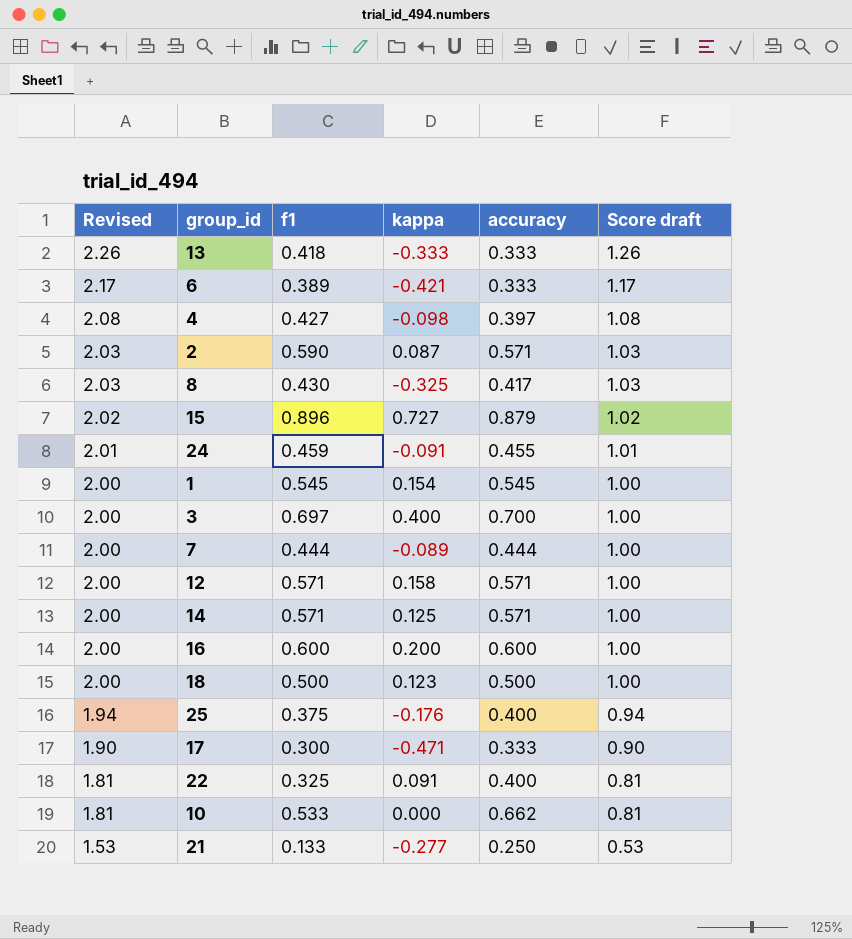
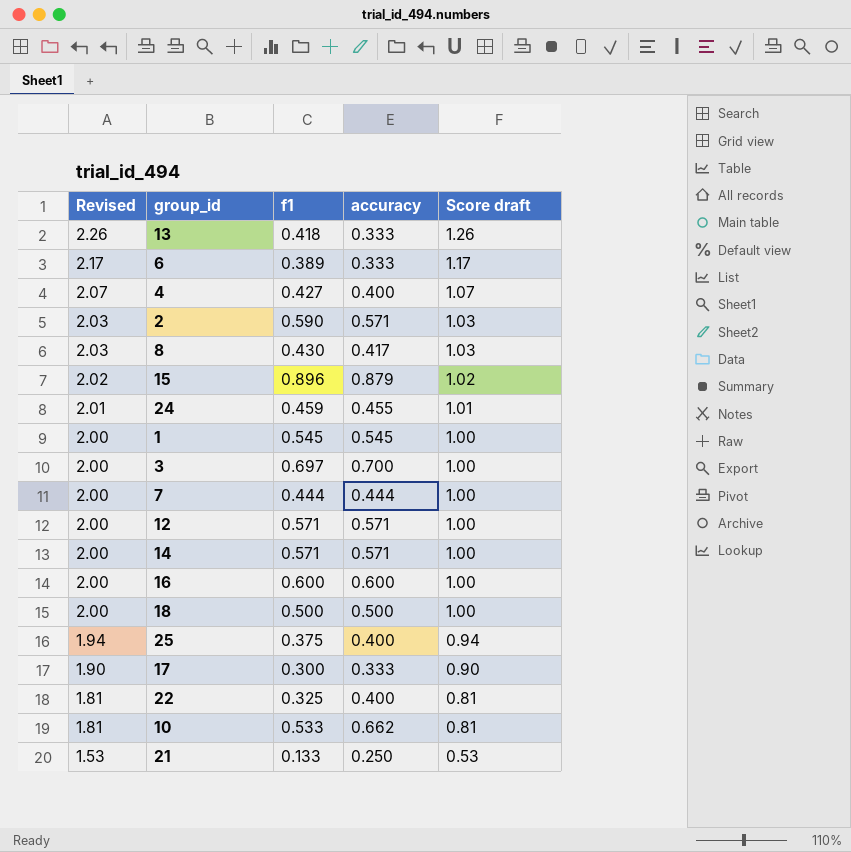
column kappa | position: 4 -> none
4 | Revised: 2.08 -> 2.07
4 | accuracy: 0.397 -> 0.400
4 | Score draft: 1.08 -> 1.07

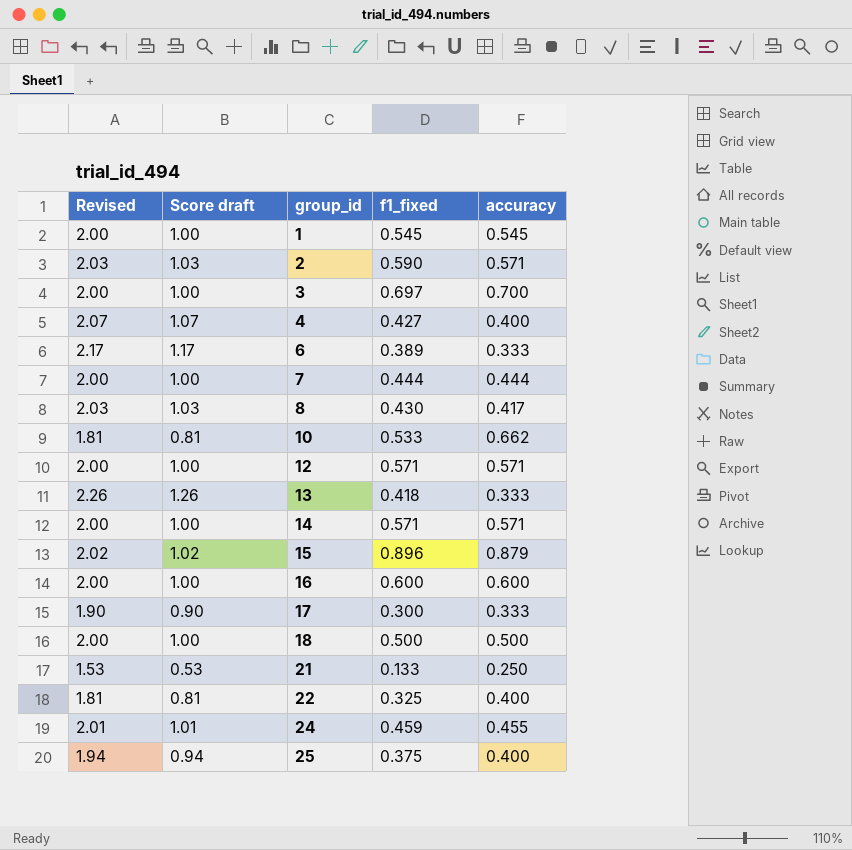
row order: Revised descending -> group_id ascending
column Score draft | position: 5 -> 2
column name: f1 -> f1_fixed

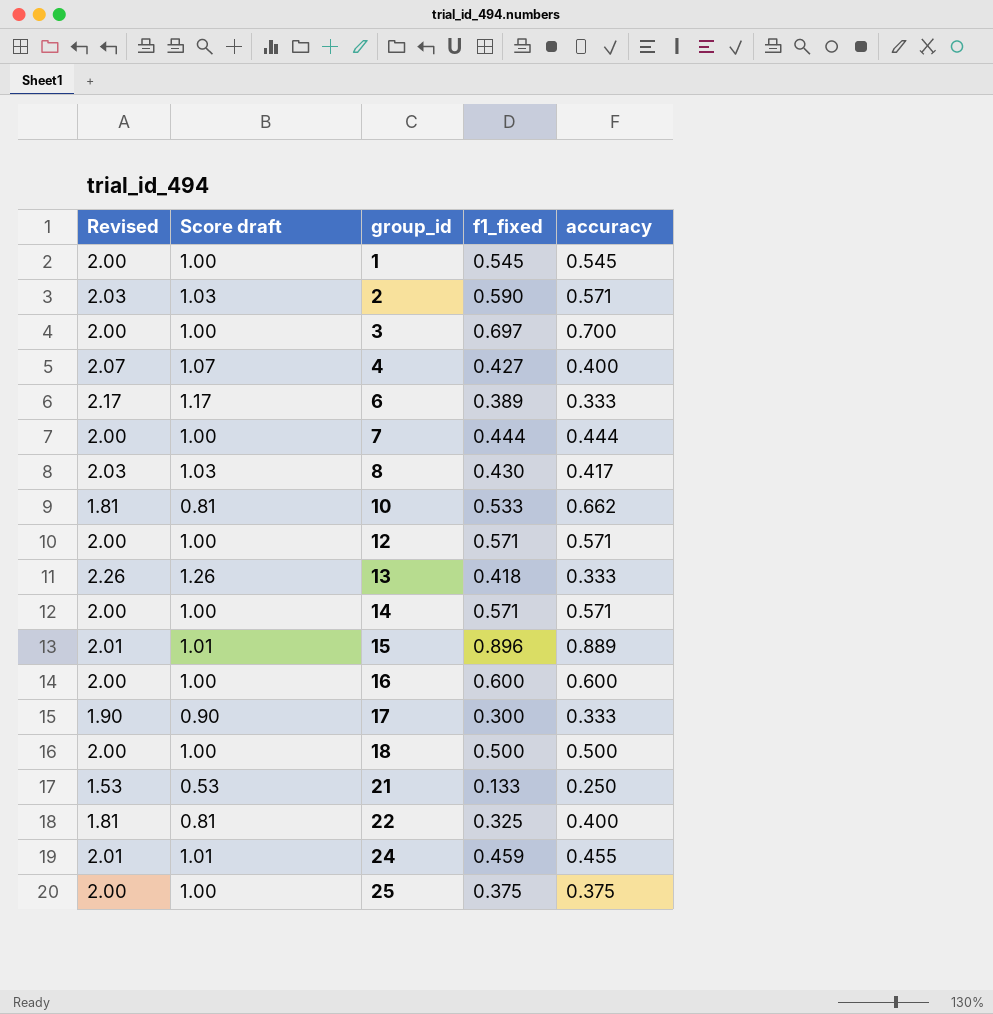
15 | Revised: 2.02 -> 2.01
15 | Score draft: 1.02 -> 1.01
15 | accuracy: 0.879 -> 0.889
25 | Revised: 1.94 -> 2.00
25 | Score draft: 0.94 -> 1.00
25 | accuracy: 0.400 -> 0.375

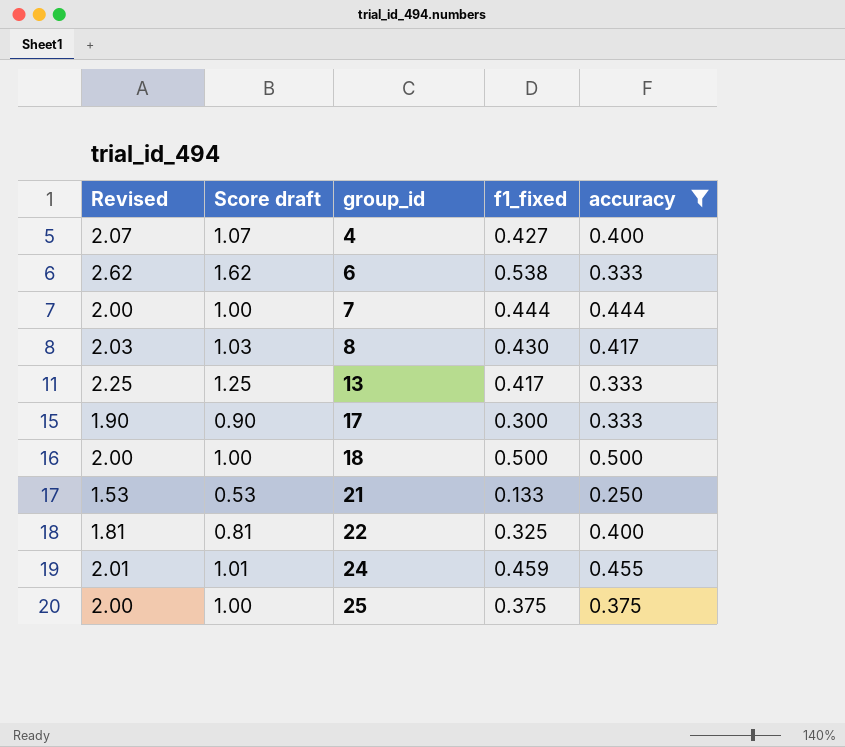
filter: none -> accuracy <= 0.500
6 | Revised: 2.17 -> 2.62
6 | Score draft: 1.17 -> 1.62
6 | f1_fixed: 0.389 -> 0.538
13 | Revised: 2.26 -> 2.25
13 | Score draft: 1.26 -> 1.25
13 | f1_fixed: 0.418 -> 0.417

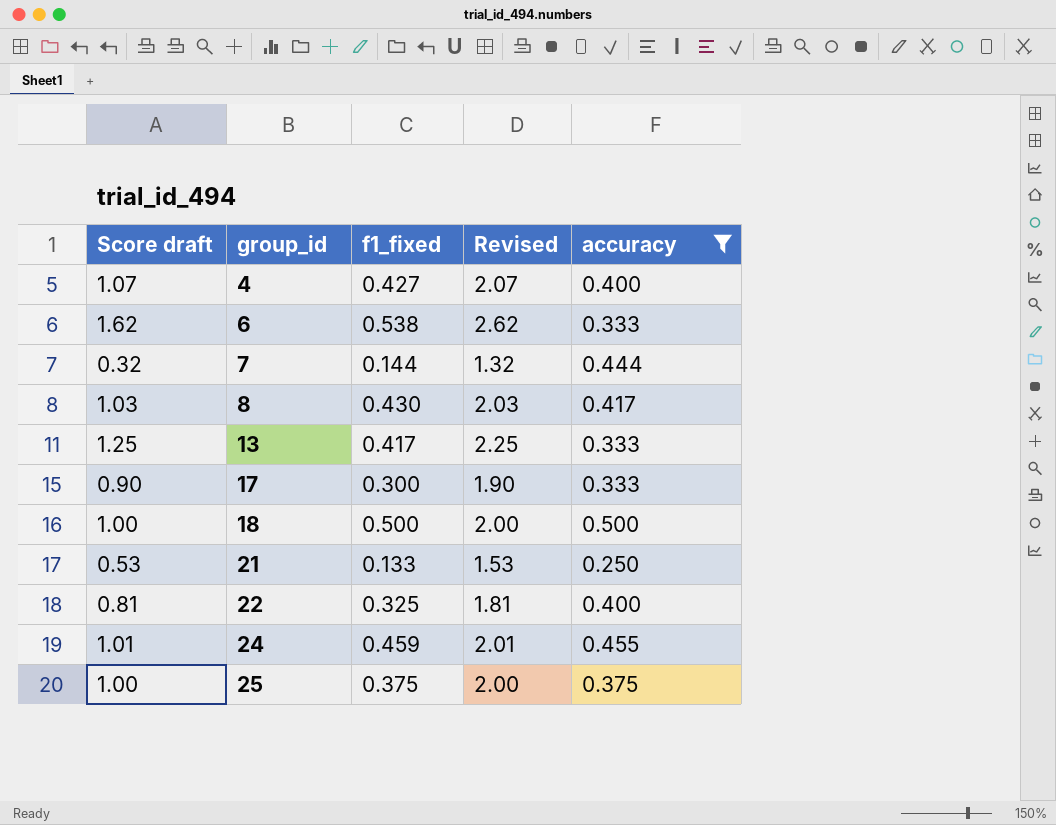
column Revised | position: 1 -> 4
7 | Score draft: 1.00 -> 0.32
7 | f1_fixed: 0.444 -> 0.144
7 | Revised: 2.00 -> 1.32

